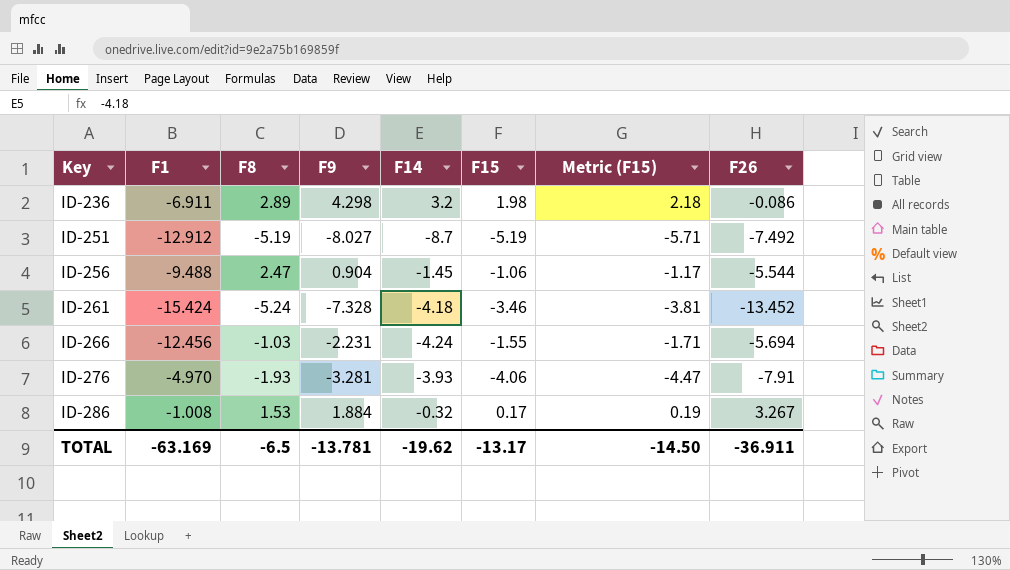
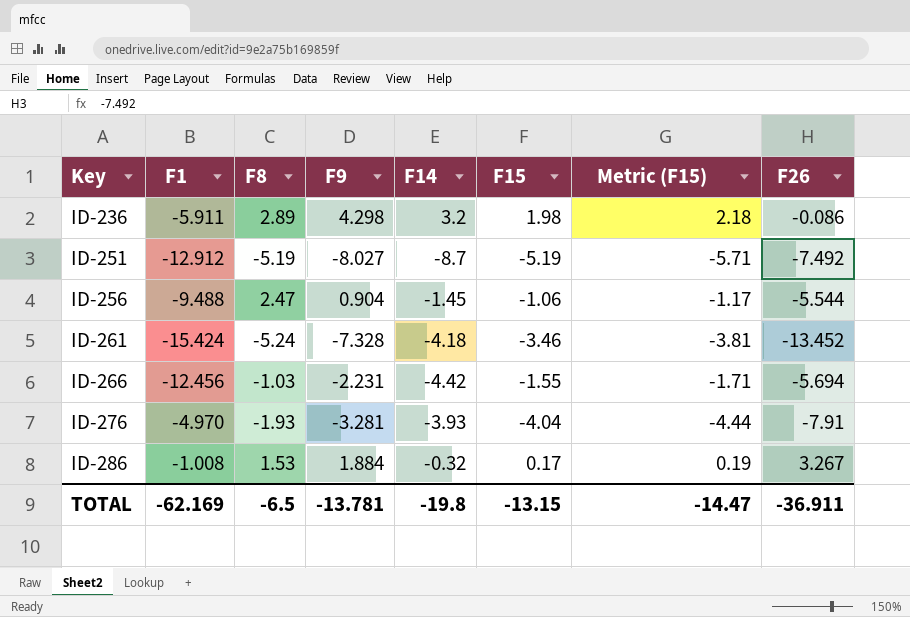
ID-236 | F1: -6.911 -> -5.911
ID-266 | F14: -4.24 -> -4.42
ID-276 | F15: -4.06 -> -4.04
ID-276 | Metric (F15): -4.47 -> -4.44
TOTAL | F1: -63.169 -> -62.169
TOTAL | F14: -19.62 -> -19.8
TOTAL | F15: -13.17 -> -13.15
TOTAL | Metric (F15): -14.50 -> -14.47

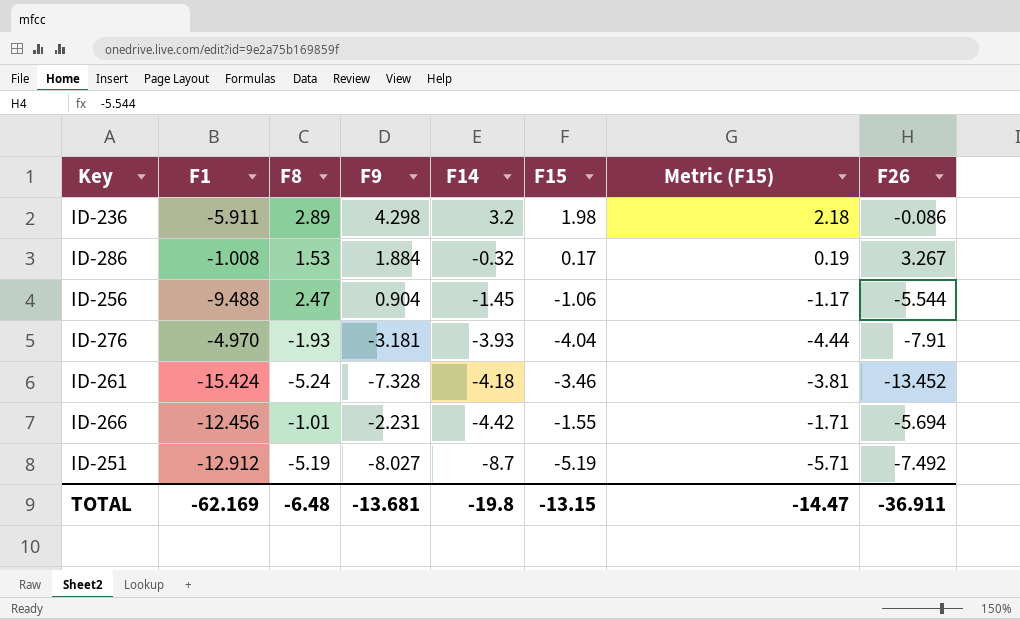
row order: Key ascending -> F14 descending
ID-276 | F9: -3.281 -> -3.181
ID-266 | F8: -1.03 -> -1.01
TOTAL | F8: -6.5 -> -6.48
TOTAL | F9: -13.781 -> -13.681

